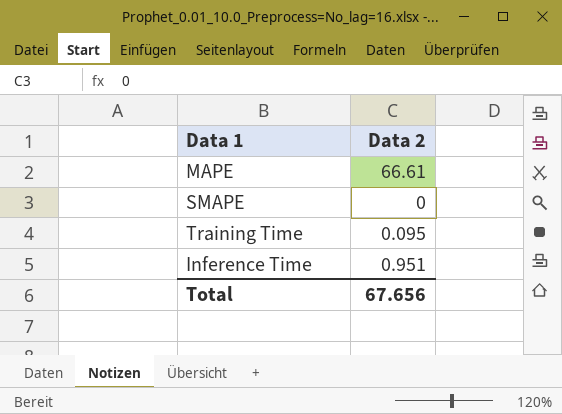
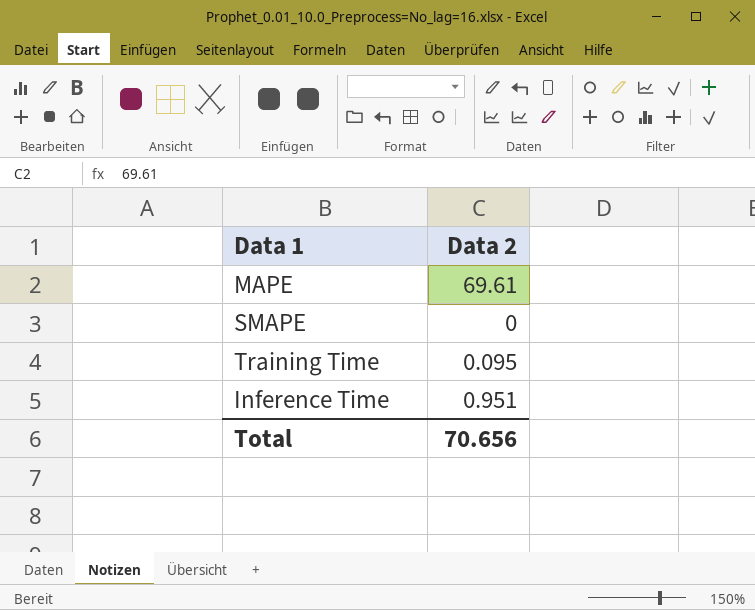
MAPE | Data 2: 66.61 -> 69.61
Total | Data 2: 67.656 -> 70.656

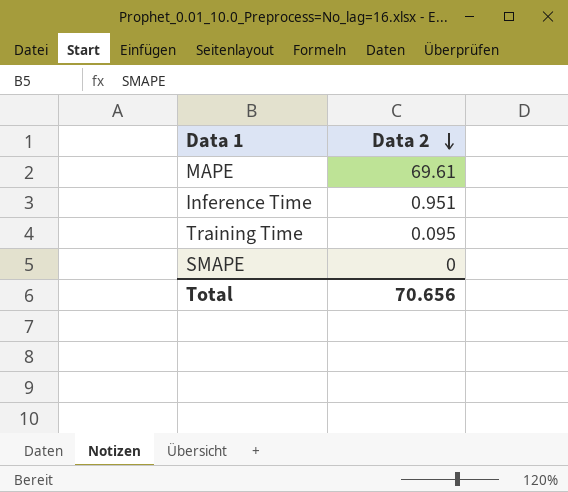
row order: none -> Data 2 descending

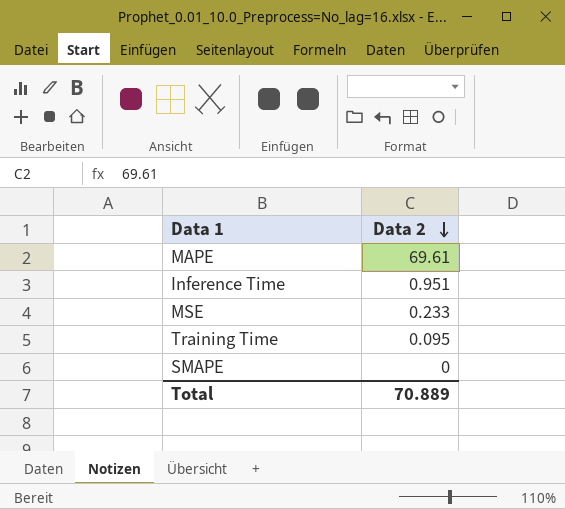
row MSE: none -> 0.233
Total | Data 2: 70.656 -> 70.889

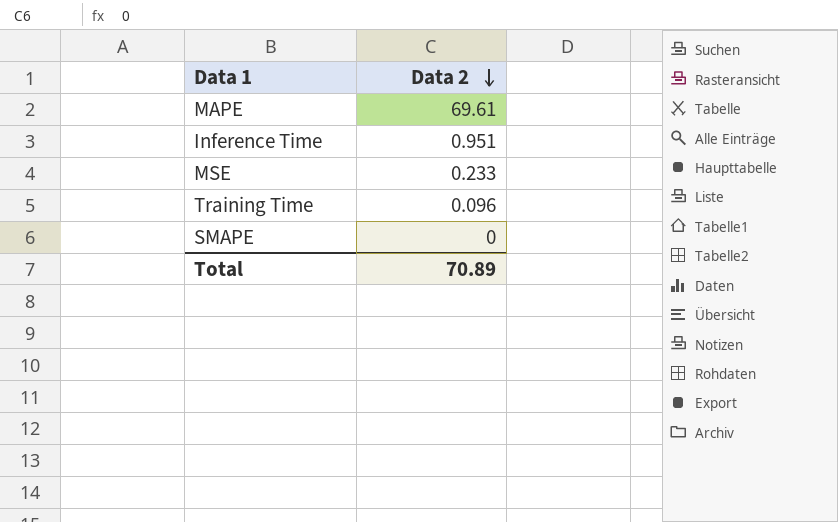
Training Time | Data 2: 0.095 -> 0.096
Total | Data 2: 70.889 -> 70.89

